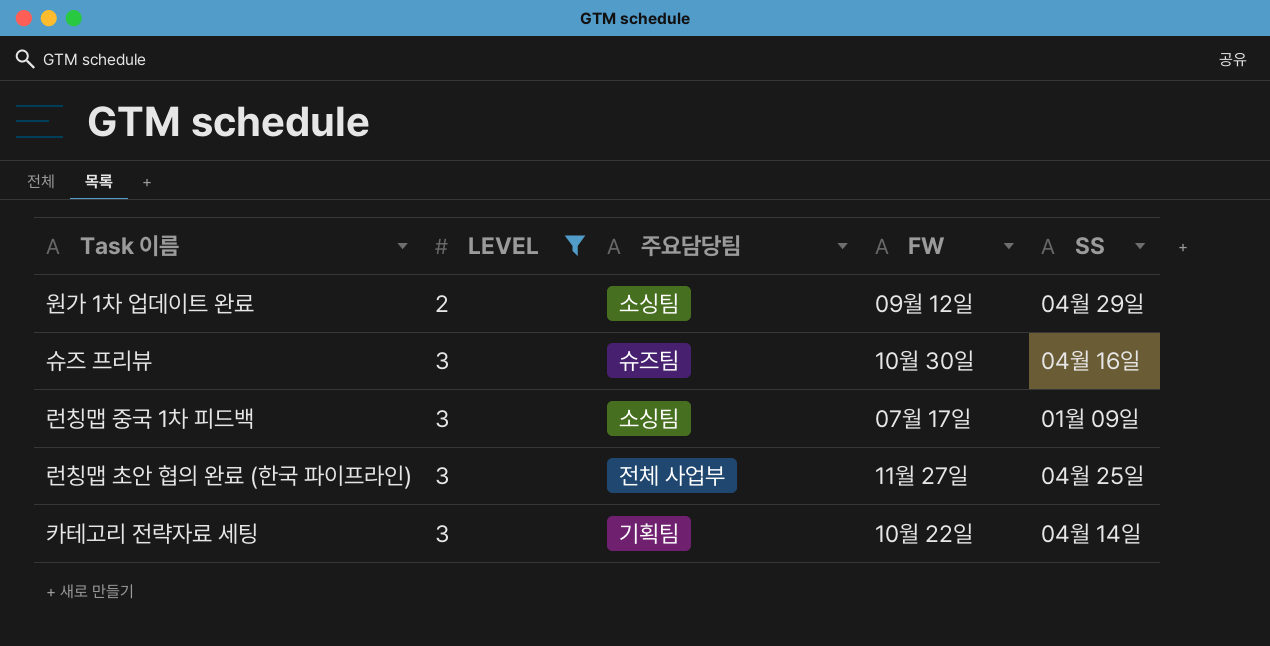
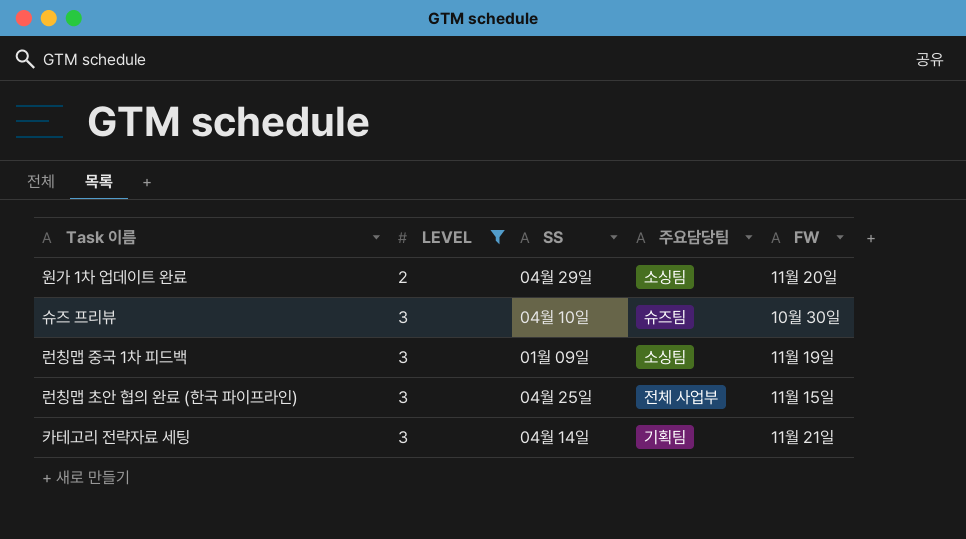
column SS | position: 5 -> 3
원가 1차 업데이트 완료 | FW: 09월 12일 -> 11월 20일
슈즈 프리뷰 | SS: 04월 16일 -> 04월 10일
런칭맵 중국 1차 피드백 | FW: 07월 17일 -> 11월 19일
런칭맵 초안 협의 완료 (한국 파이프라인) | FW: 11월 27일 -> 11월 15일
카테고리 전략자료 세팅 | FW: 10월 22일 -> 11월 21일

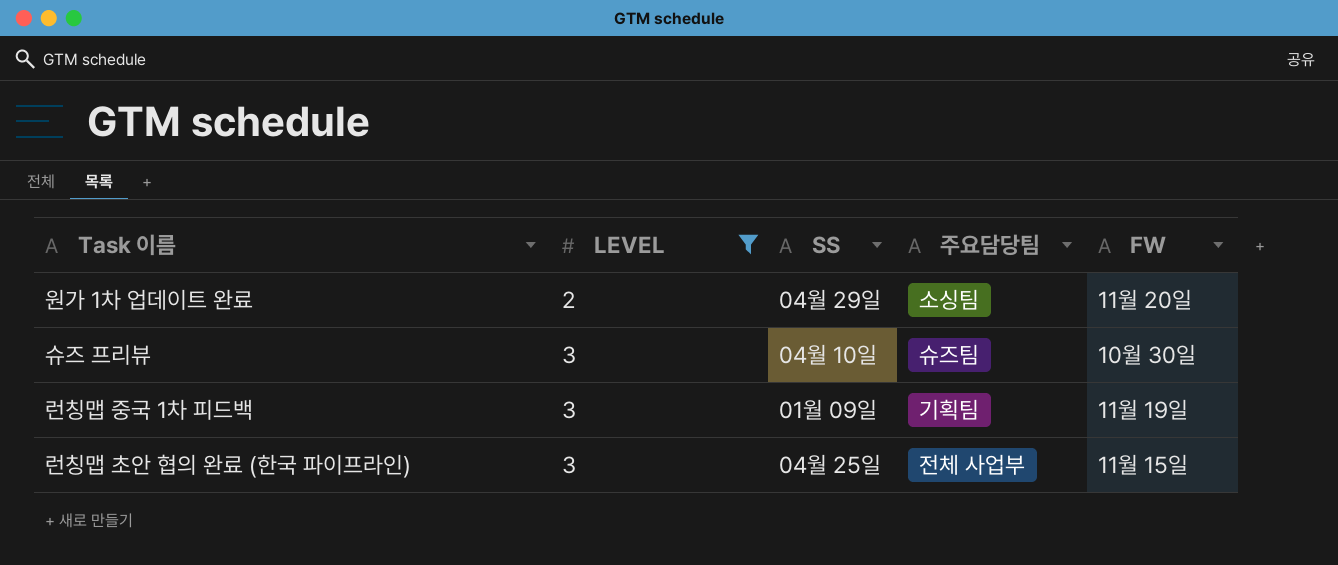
row 카테고리 전략자료 세팅: 3 | 04월 14일 | 기획팀 | 11월 21일 -> none
런칭맵 중국 1차 피드백 | 주요담당팀: 소싱팀 -> 기획팀

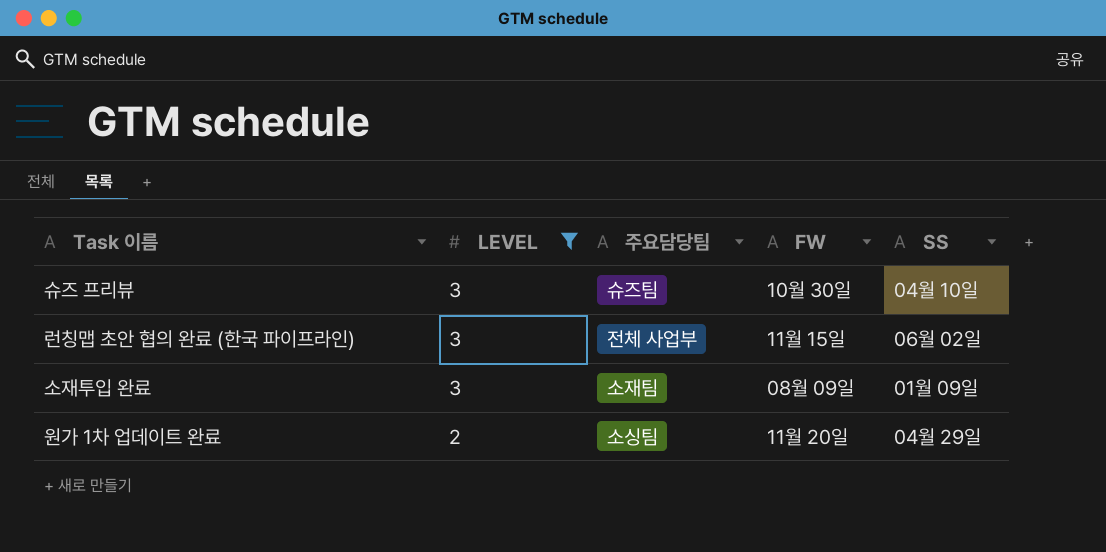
row order: LEVEL ascending -> LEVEL descending
column SS | position: 3 -> 5
row 런칭맵 중국 1차 피드백: 3 | 01월 09일 | 기획팀 | 11월 19일 -> none
런칭맵 초안 협의 완료 (한국 파이프라인) | SS: 04월 25일 -> 06월 02일
row 소재투입 완료: none -> 3 | 소재팀 | 08월 09일 | 01월 09일

